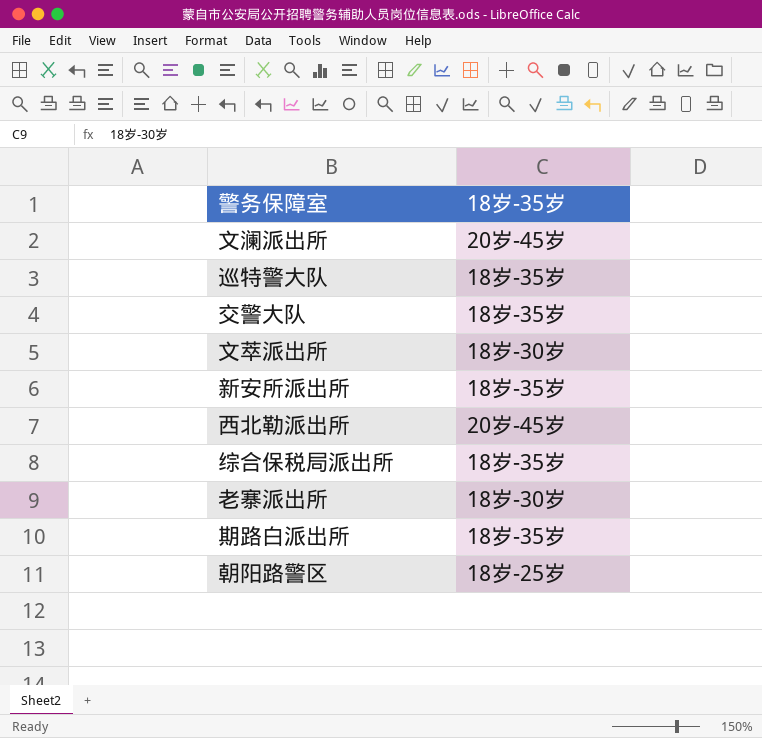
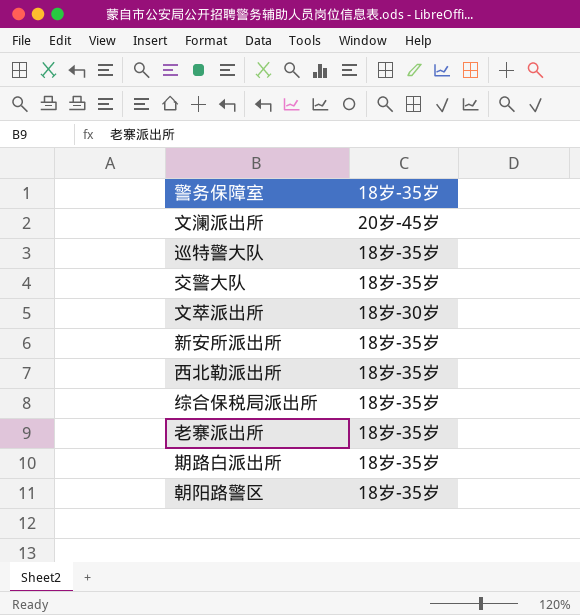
西北勒派出所 | 18岁-35岁: 20岁-45岁 -> 18岁-35岁
老寨派出所 | 18岁-35岁: 18岁-30岁 -> 18岁-35岁
朝阳路警区 | 18岁-35岁: 18岁-25岁 -> 18岁-35岁

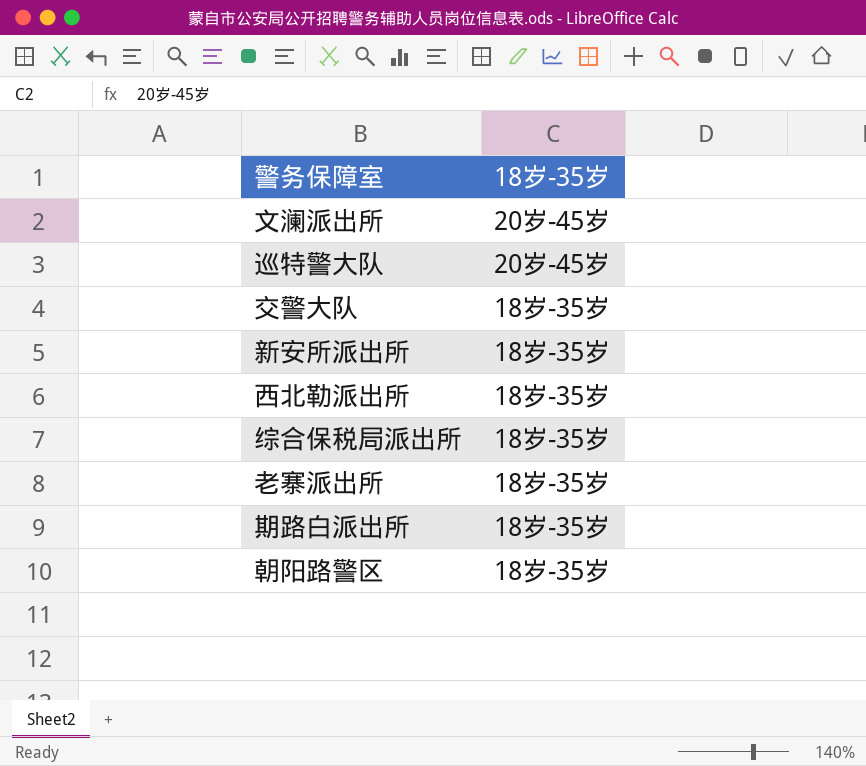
row 文萃派出所: 18岁-30岁 -> none
巡特警大队 | 18岁-35岁: 18岁-35岁 -> 20岁-45岁

